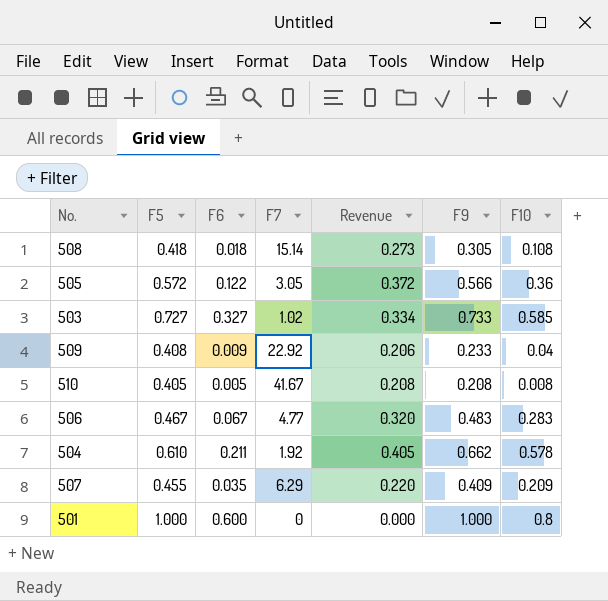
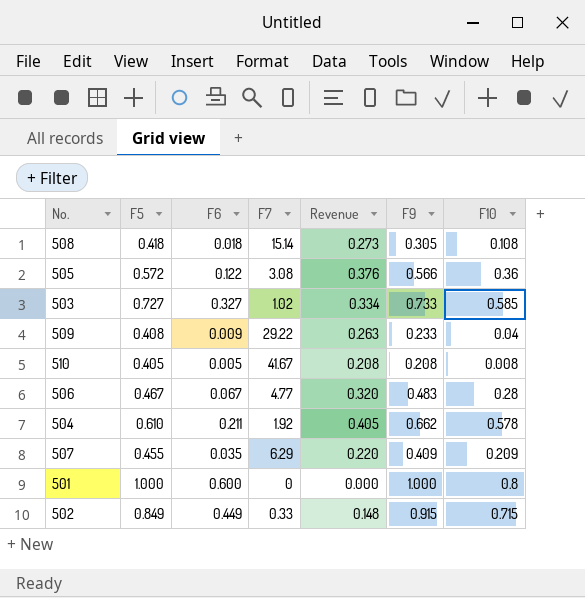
505 | F7: 3.05 -> 3.08
505 | Revenue: 0.372 -> 0.376
509 | F7: 22.92 -> 29.22
509 | Revenue: 0.206 -> 0.263
506 | F10: 0.283 -> 0.28
row 502: none -> 0.849 | 0.449 | 0.33 | 0.148 | 0.915 | 0.715

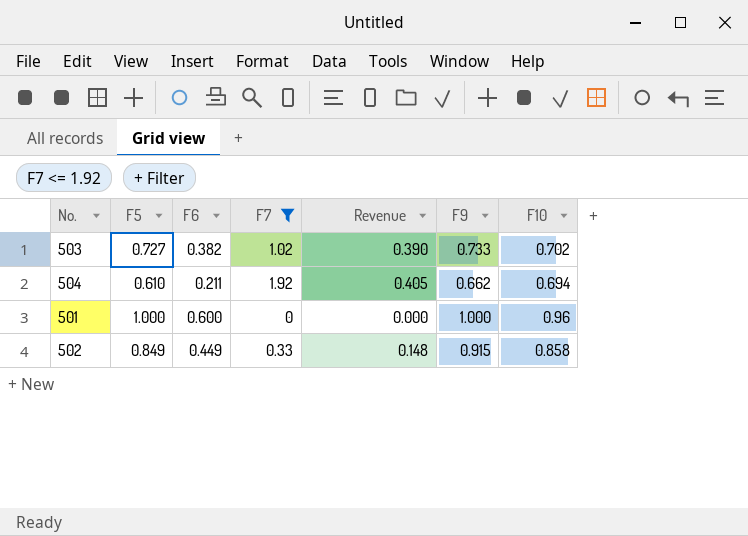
filter: none -> F7 <= 1.92
503 | F6: 0.327 -> 0.382
503 | Revenue: 0.334 -> 0.390
503 | F10: 0.585 -> 0.702
504 | F10: 0.578 -> 0.694
501 | F10: 0.8 -> 0.96
502 | F10: 0.715 -> 0.858

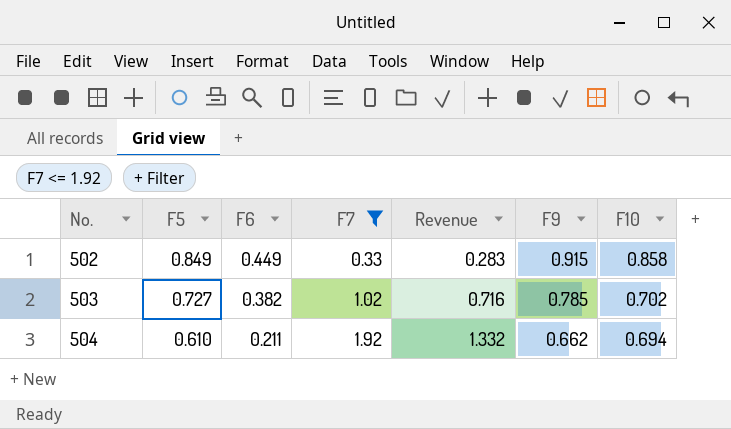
row order: none -> No. ascending
column Revenue | formula: [F6] * [F7] -> [F7] * [F10]
row 501: 1.000 | 0.600 | 0 | 0.000 | 1.000 | 0.96 -> none
503 | F9: 0.733 -> 0.785

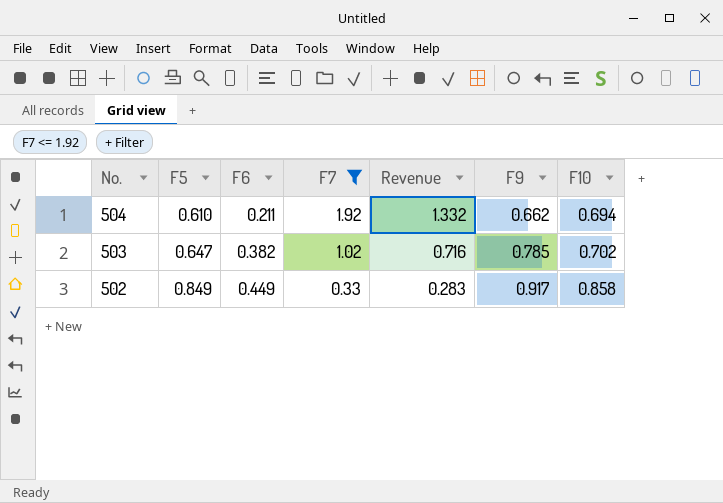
row order: No. ascending -> No. descending
503 | F5: 0.727 -> 0.647
502 | F9: 0.915 -> 0.917

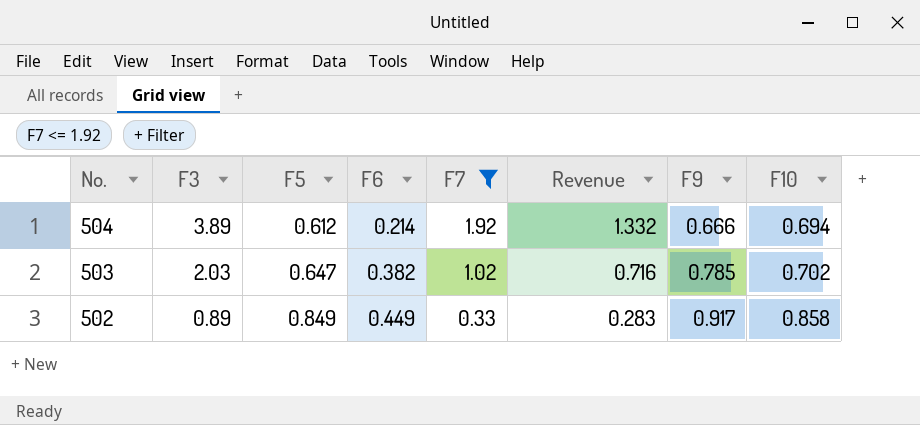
column F3 | position: none -> 2
504 | F5: 0.610 -> 0.612
504 | F6: 0.211 -> 0.214
504 | F9: 0.662 -> 0.666

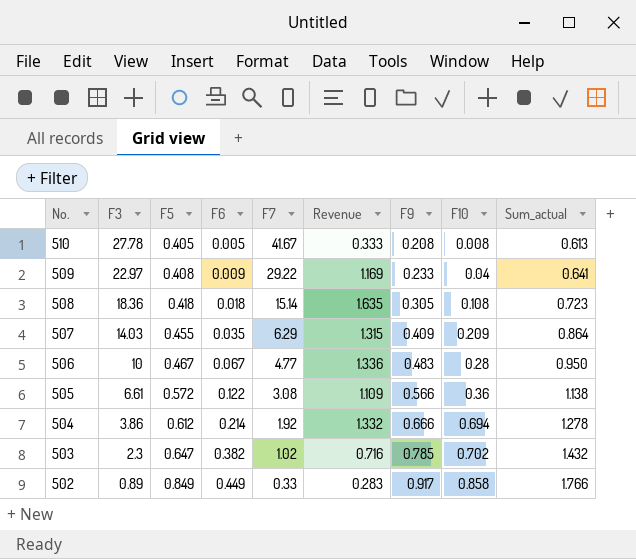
filter: F7 <= 1.92 -> none
column Sum_actual | formula: none -> [F5] + [F9]
504 | F3: 3.89 -> 3.86
503 | F3: 2.03 -> 2.3

